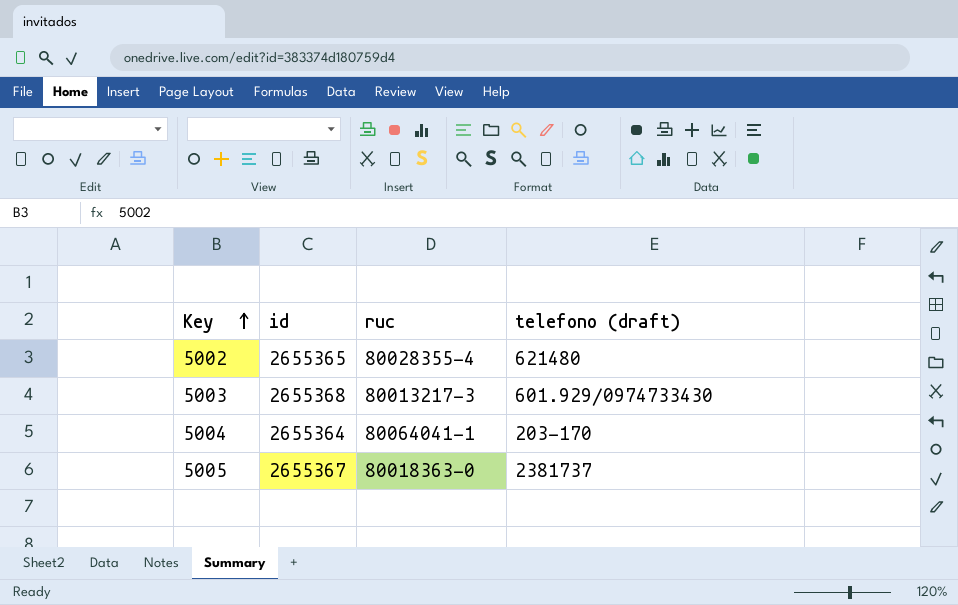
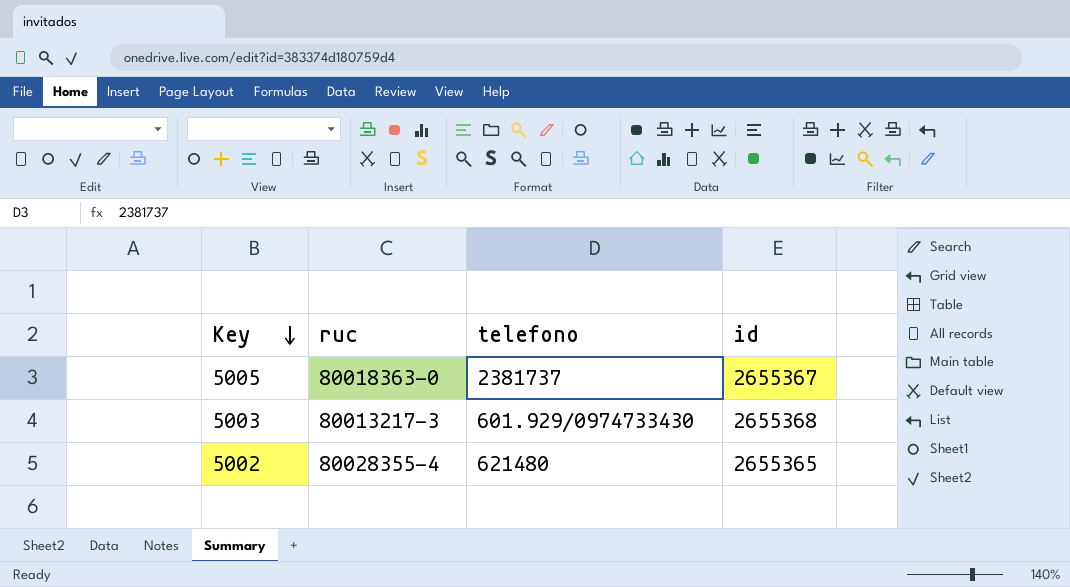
row order: Key ascending -> Key descending
column name: telefono (draft) -> telefono
column id | position: 2 -> 4
row 5004: 2655364 | 80064041-1 | 203-170 -> none

